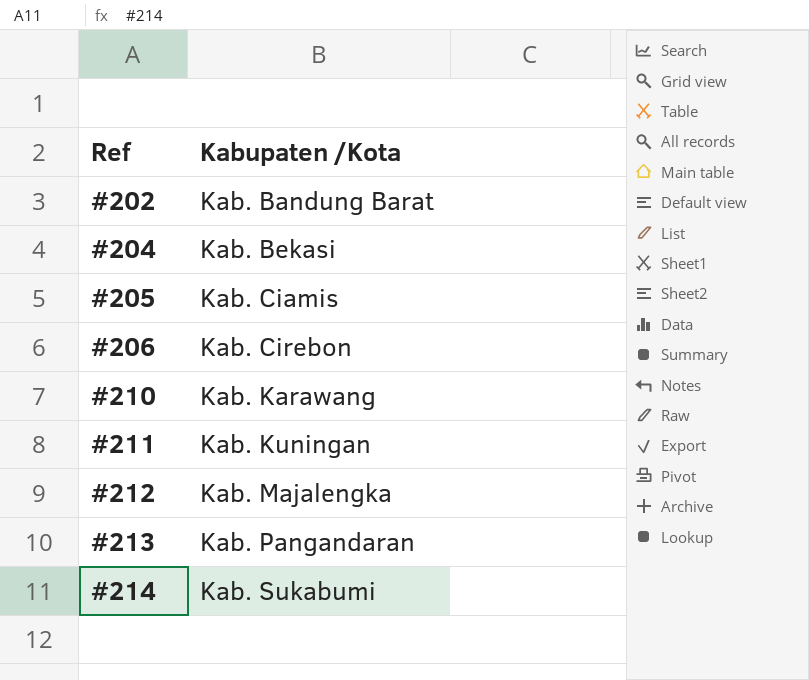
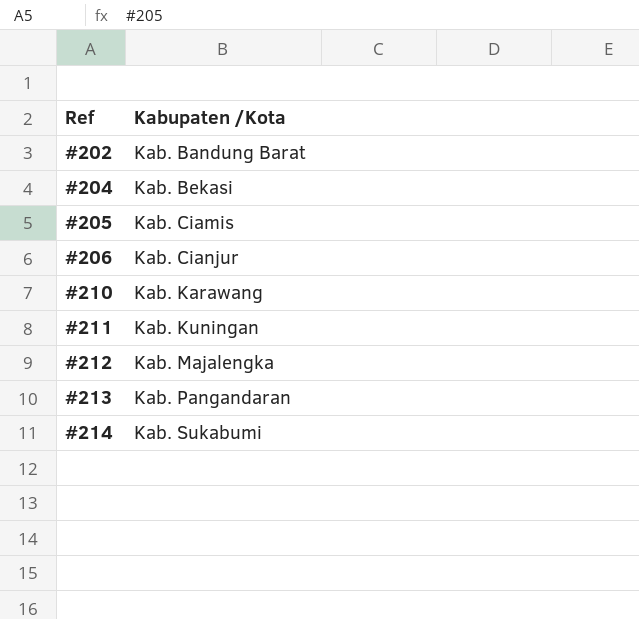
#206 | Kabupaten /Kota: Kab. Cirebon -> Kab. Cianjur

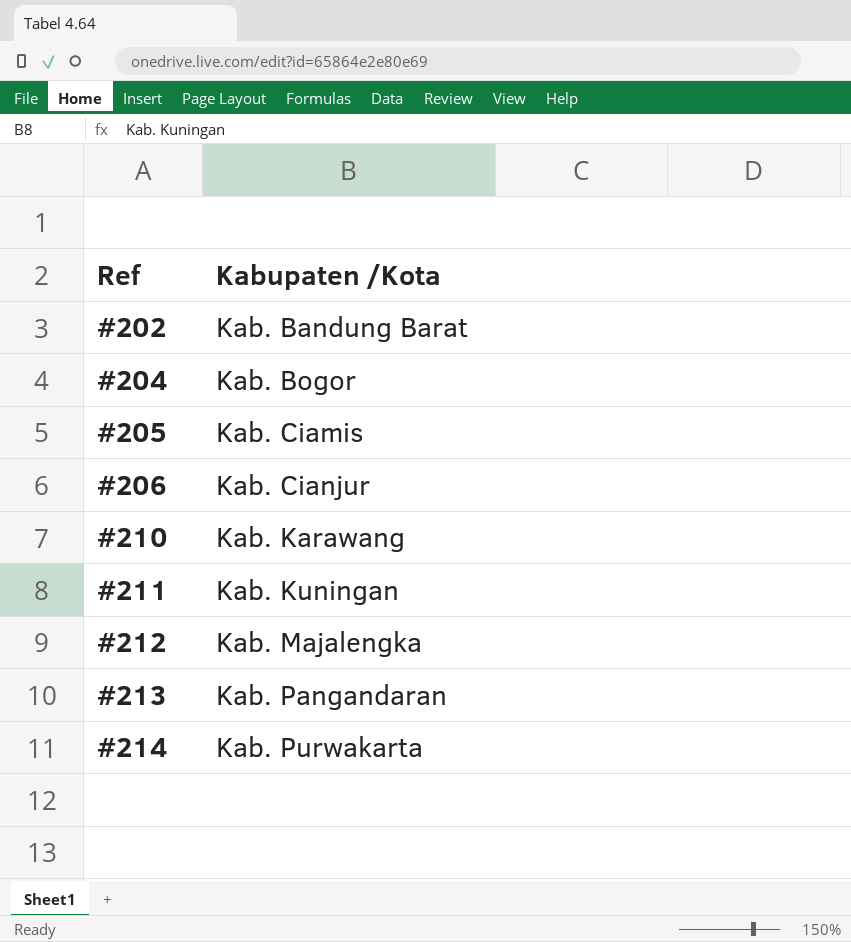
#204 | Kabupaten /Kota: Kab. Bekasi -> Kab. Bogor
#214 | Kabupaten /Kota: Kab. Sukabumi -> Kab. Purwakarta

